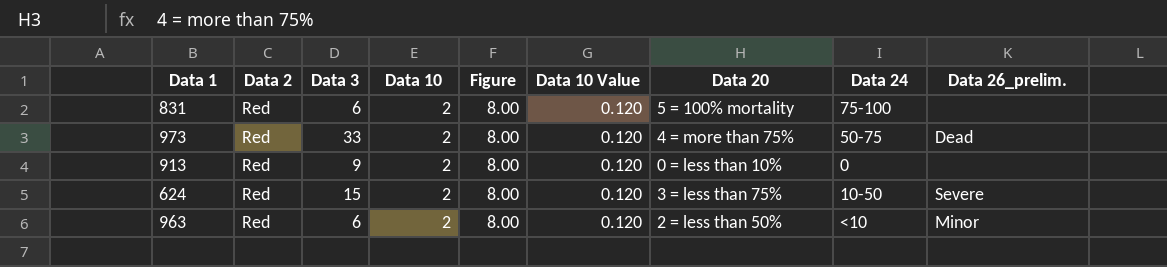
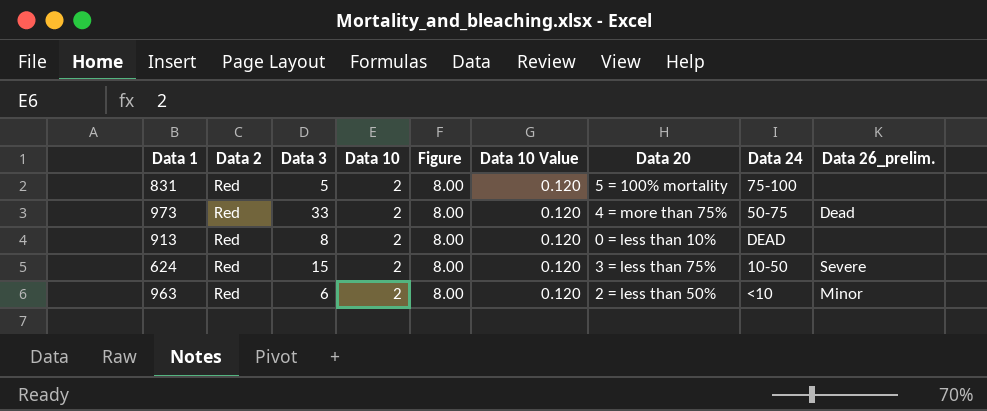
831 | Data 3: 6 -> 5
913 | Data 3: 9 -> 8
913 | Data 24: 0 -> DEAD

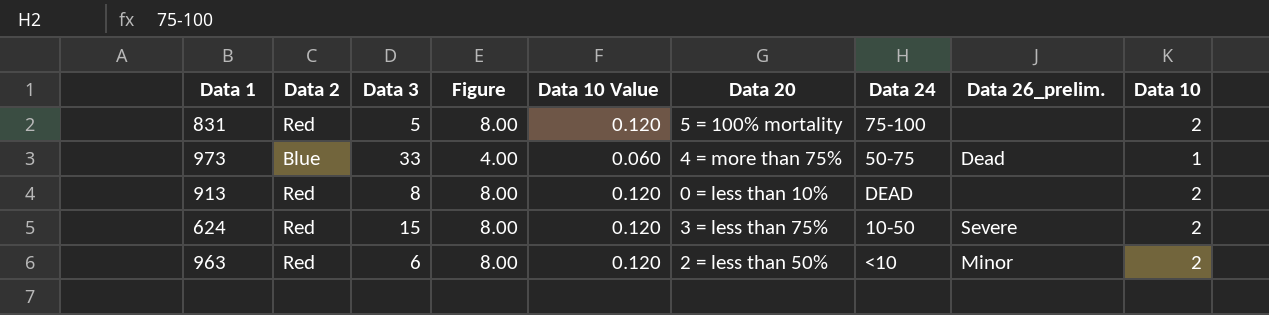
column Data 10 | position: 4 -> 9
973 | Data 2: Red -> Blue
973 | Figure: 8.00 -> 4.00
973 | Data 10 Value: 0.120 -> 0.060
973 | Data 10: 2 -> 1

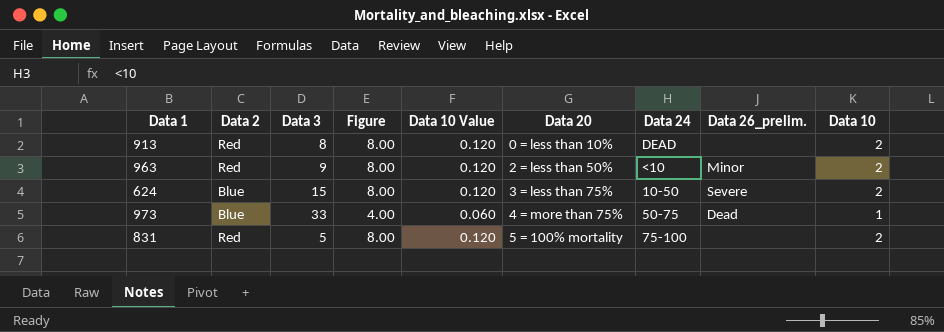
row order: none -> Data 20 ascending
963 | Data 3: 6 -> 9
624 | Data 2: Red -> Blue

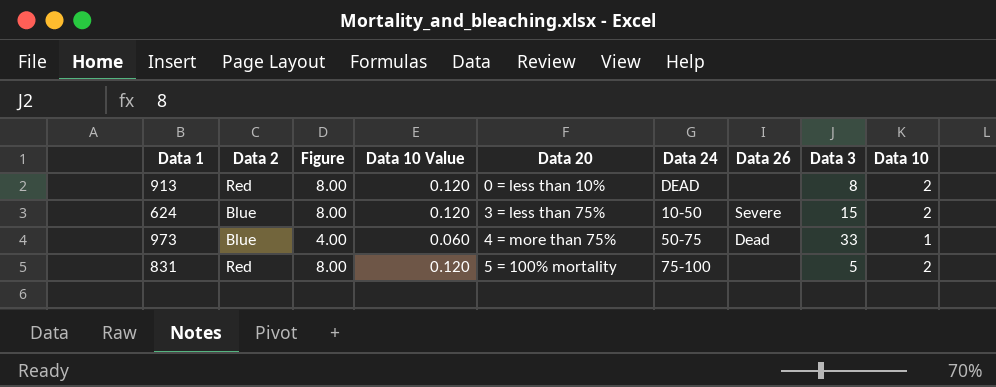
column name: Data 26_prelim. -> Data 26
column Data 3 | position: 3 -> 8
row 963: Red | 9 | 8.00 | 0.120 | 2 = less than 50% | <10 | Minor | 2 -> none

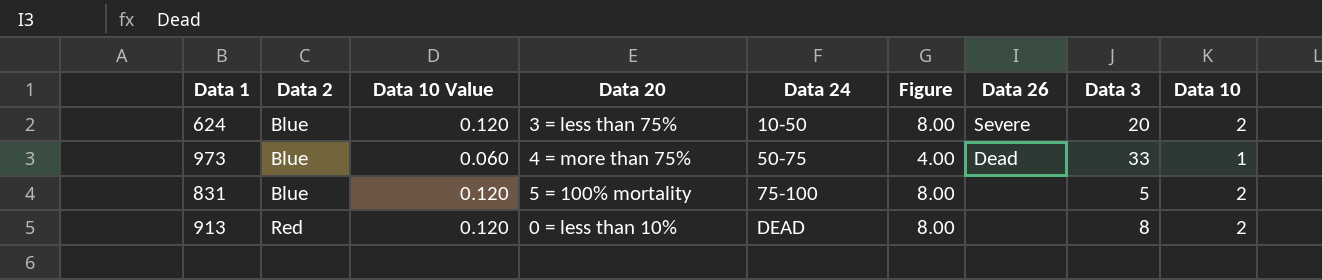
row order: Data 20 ascending -> Data 2 ascending
column Figure | position: 3 -> 6
624 | Data 3: 15 -> 20
831 | Data 2: Red -> Blue

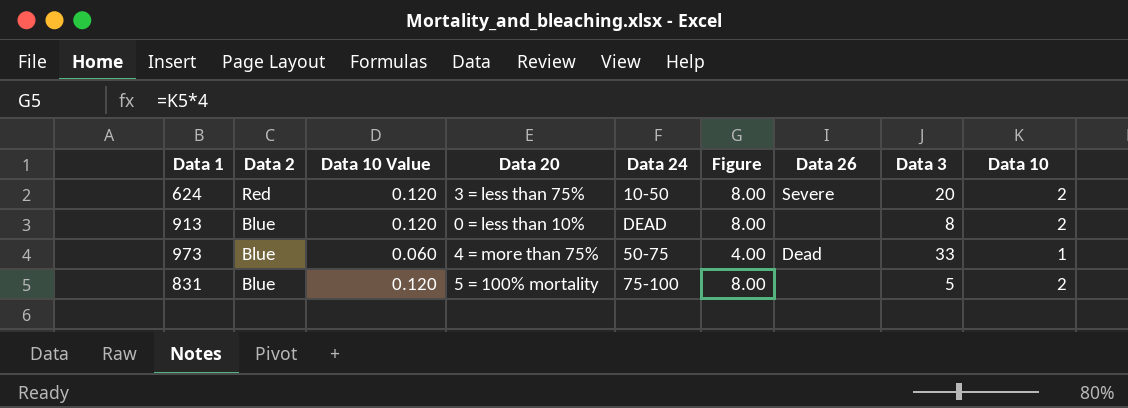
row order: Data 2 ascending -> Data 2 descending
624 | Data 2: Blue -> Red
913 | Data 2: Red -> Blue

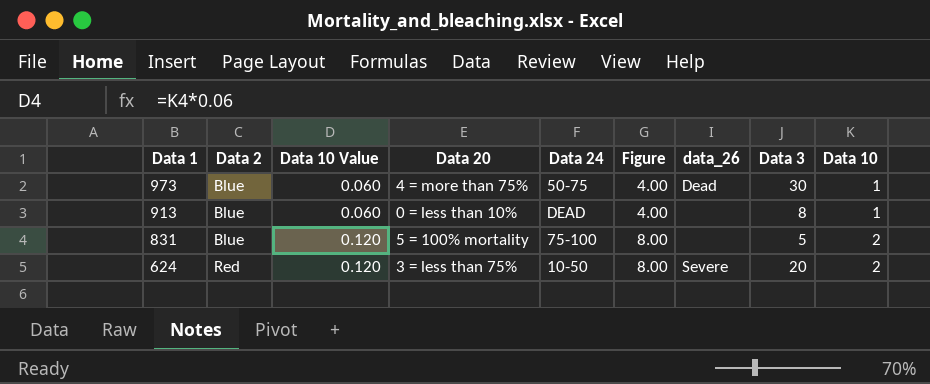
row order: Data 2 descending -> Data 1 descending
column name: Data 26 -> data_26
973 | Data 3: 33 -> 30
913 | Data 10 Value: 0.120 -> 0.060
913 | Figure: 8.00 -> 4.00
913 | Data 10: 2 -> 1

